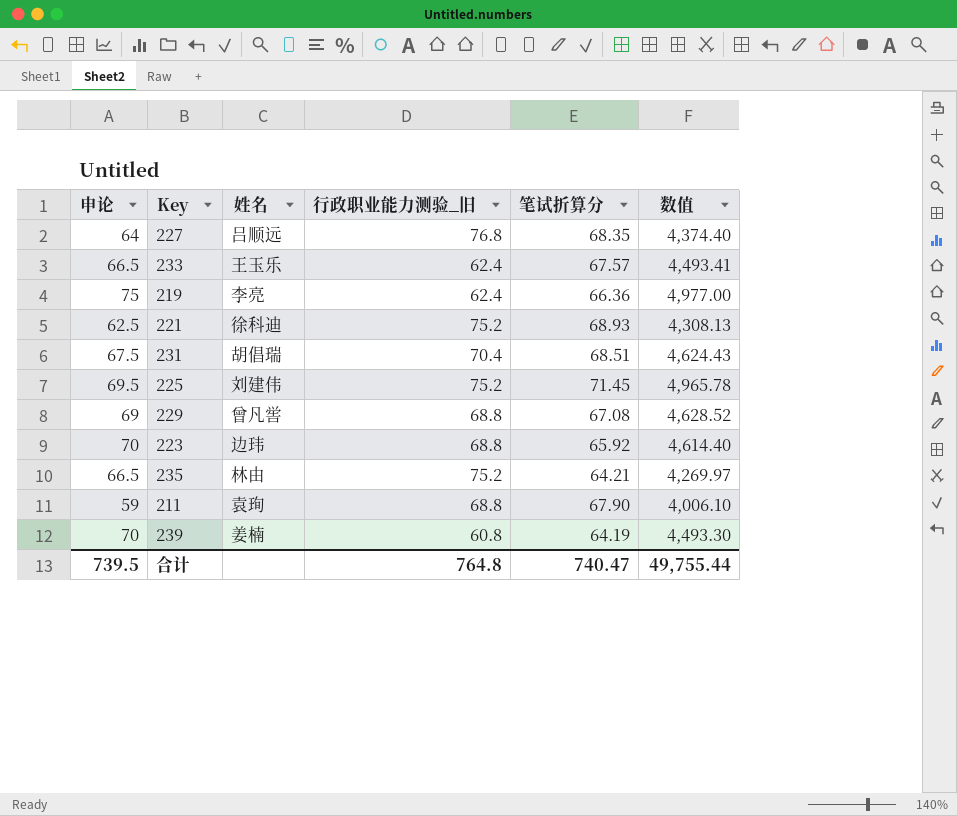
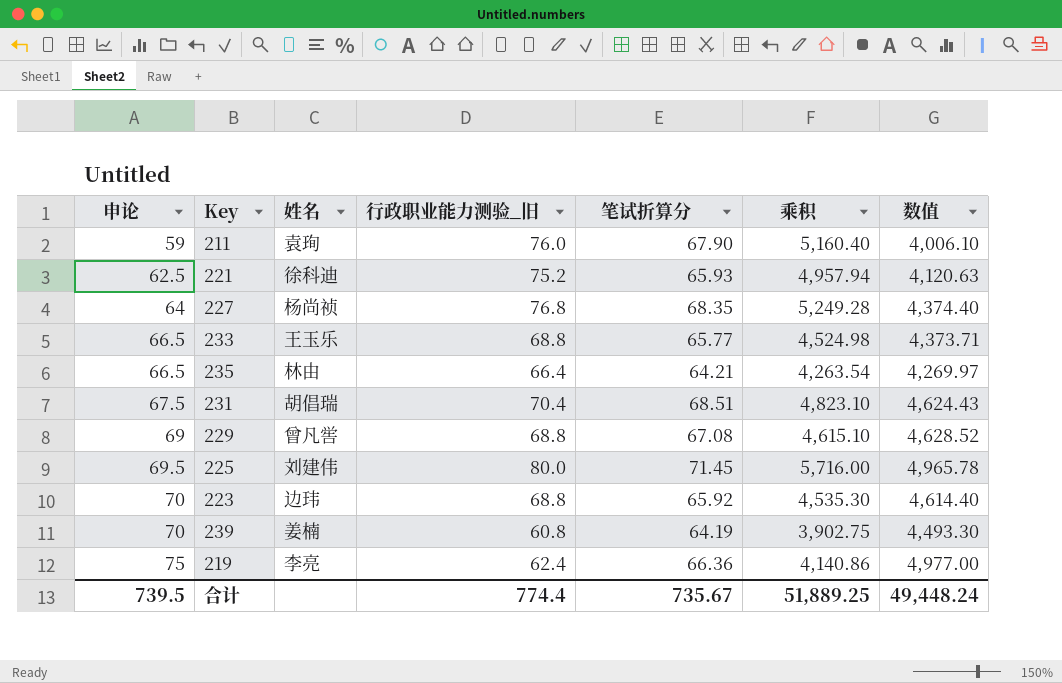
row order: none -> 申论 ascending
column 乘积 | formula: none -> [行政职业能力测验_旧] * [笔试折算分]
211 | 行政职业能力测验_旧: 68.8 -> 76.0
221 | 笔试折算分: 68.93 -> 65.93
221 | 数值: 4,308.13 -> 4,120.63
227 | 姓名: 吕顺远 -> 杨尚祯
233 | 行政职业能力测验_旧: 62.4 -> 68.8
233 | 笔试折算分: 67.57 -> 65.77
233 | 数值: 4,493.41 -> 4,373.71
235 | 行政职业能力测验_旧: 75.2 -> 66.4
225 | 行政职业能力测验_旧: 75.2 -> 80.0
合计 | 行政职业能力测验_旧: 764.8 -> 774.4
合计 | 笔试折算分: 740.47 -> 735.67
合计 | 数值: 49,755.44 -> 49,448.24

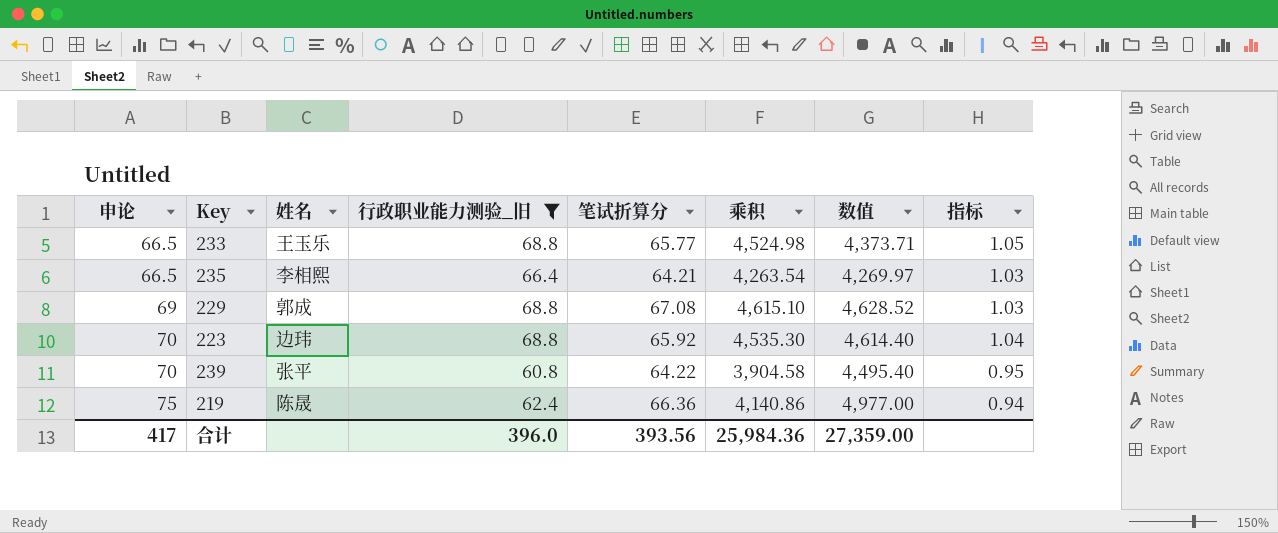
filter: none -> 行政职业能力测验_旧 <= 68.8
column 指标 | formula: none -> [行政职业能力测验_旧] / [笔试折算分]
235 | 姓名: 林由 -> 李相熙
229 | 姓名: 曾凡喾 -> 郭成
239 | 姓名: 姜楠 -> 张平
239 | 笔试折算分: 64.19 -> 64.22
239 | 乘积: 3,902.75 -> 3,904.58
239 | 数值: 4,493.30 -> 4,495.40
219 | 姓名: 李亮 -> 陈晟
合计 | 申论: 739.5 -> 417
合计 | 行政职业能力测验_旧: 774.4 -> 396.0
合计 | 笔试折算分: 735.67 -> 393.56
合计 | 乘积: 51,889.25 -> 25,984.36
合计 | 数值: 49,448.24 -> 27,359.00

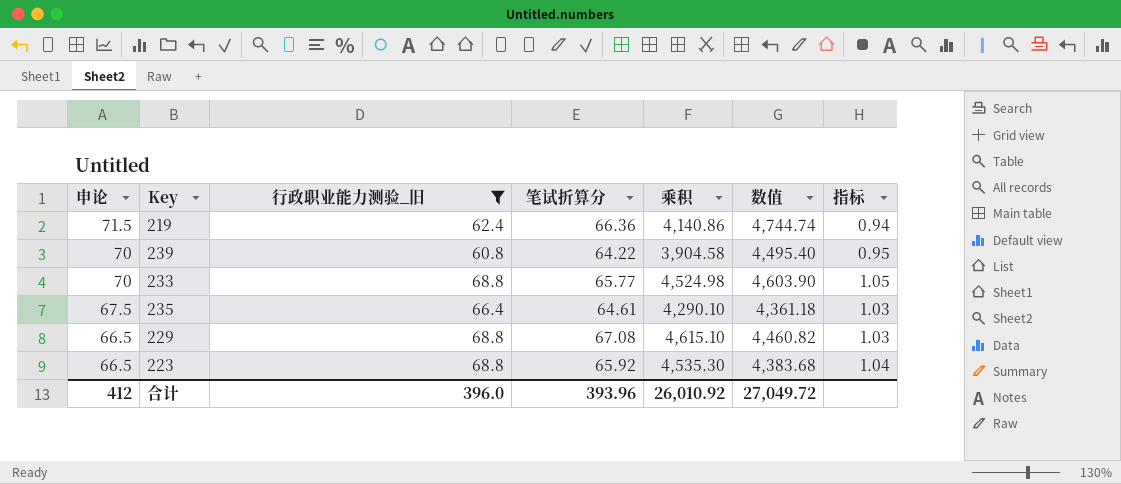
row order: 申论 ascending -> 申论 descending
column 姓名 | position: 3 -> none
219 | 申论: 75 -> 71.5
219 | 数值: 4,977.00 -> 4,744.74
233 | 申论: 66.5 -> 70
233 | 数值: 4,373.71 -> 4,603.90
235 | 申论: 66.5 -> 67.5
235 | 笔试折算分: 64.21 -> 64.61
235 | 乘积: 4,263.54 -> 4,290.10
235 | 数值: 4,269.97 -> 4,361.18
229 | 申论: 69 -> 66.5
229 | 数值: 4,628.52 -> 4,460.82
223 | 申论: 70 -> 66.5
223 | 数值: 4,614.40 -> 4,383.68
合计 | 申论: 417 -> 412
合计 | 笔试折算分: 393.56 -> 393.96
合计 | 乘积: 25,984.36 -> 26,010.92
合计 | 数值: 27,359.00 -> 27,049.72

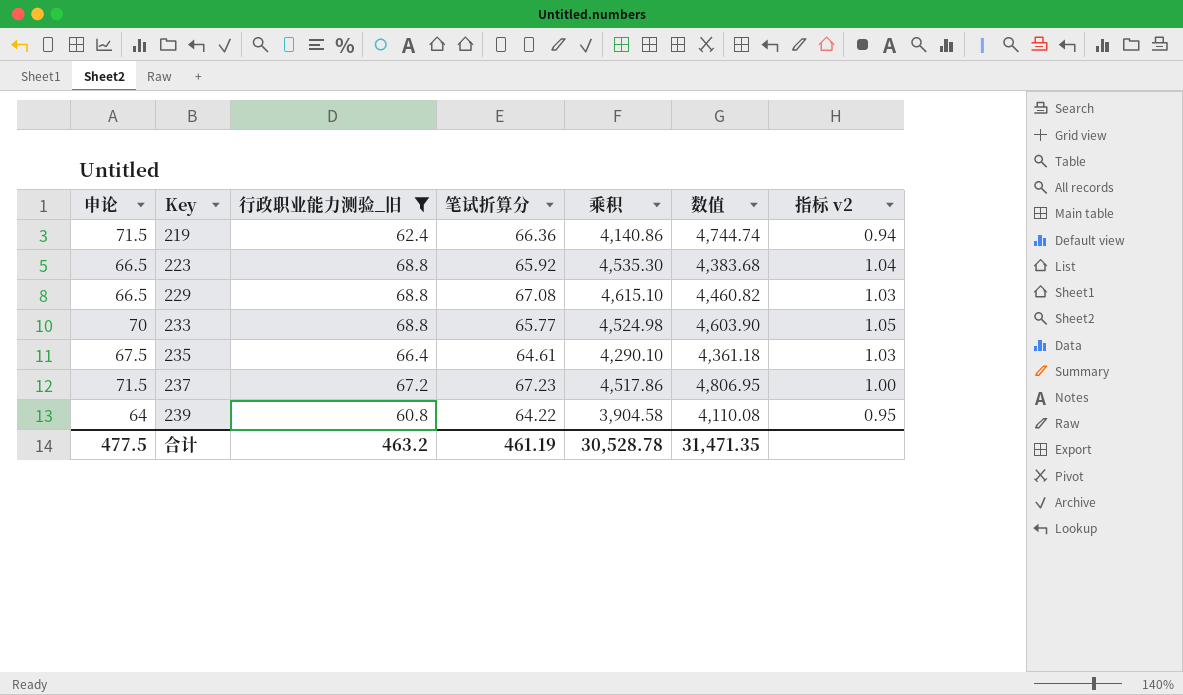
row order: 申论 descending -> Key ascending
column name: 指标 -> 指标 v2
row 237: none -> 71.5 | 67.2 | 67.23 | 4,517.86 | 4,806.95 | 1.00
239 | 申论: 70 -> 64
239 | 数值: 4,495.40 -> 4,110.08
合计 | 申论: 412 -> 477.5
合计 | 行政职业能力测验_旧: 396.0 -> 463.2
合计 | 笔试折算分: 393.96 -> 461.19
合计 | 乘积: 26,010.92 -> 30,528.78
合计 | 数值: 27,049.72 -> 31,471.35

